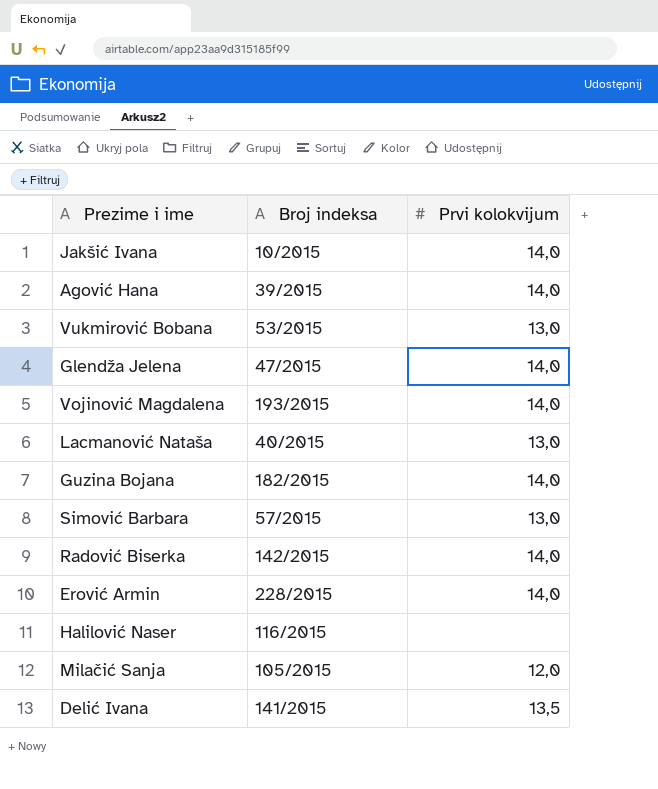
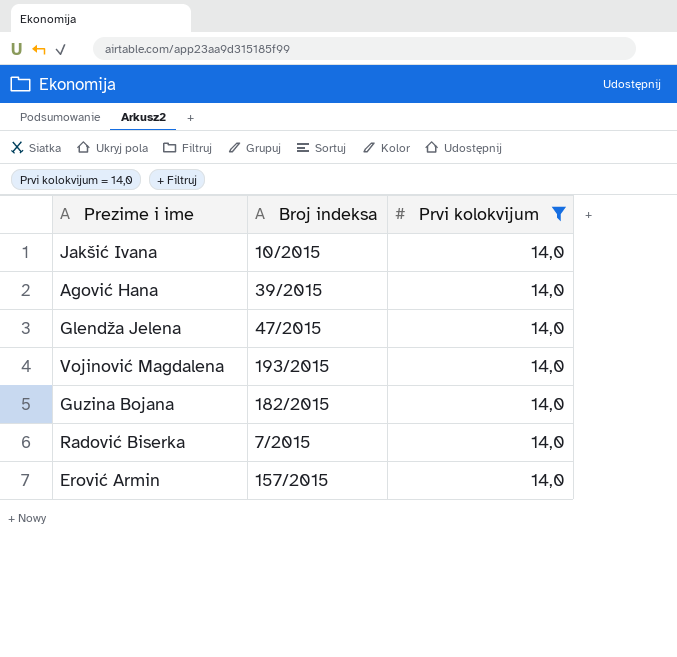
filter: none -> Prvi kolokvijum = 14,0
Radović Biserka | Broj indeksa: 142/2015 -> 7/2015
Erović Armin | Broj indeksa: 228/2015 -> 157/2015

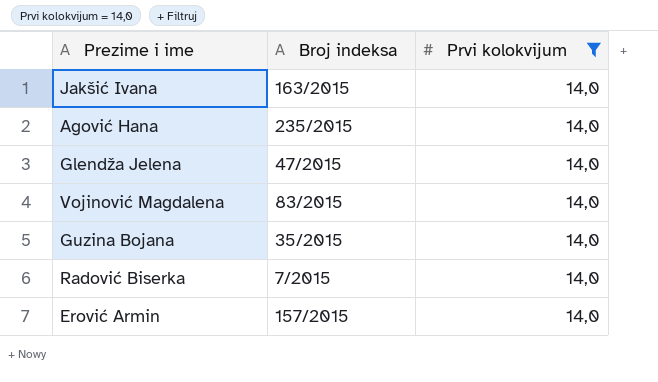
Jakšić Ivana | Broj indeksa: 10/2015 -> 163/2015
Agović Hana | Broj indeksa: 39/2015 -> 235/2015
Vojinović Magdalena | Broj indeksa: 193/2015 -> 83/2015
Guzina Bojana | Broj indeksa: 182/2015 -> 35/2015

